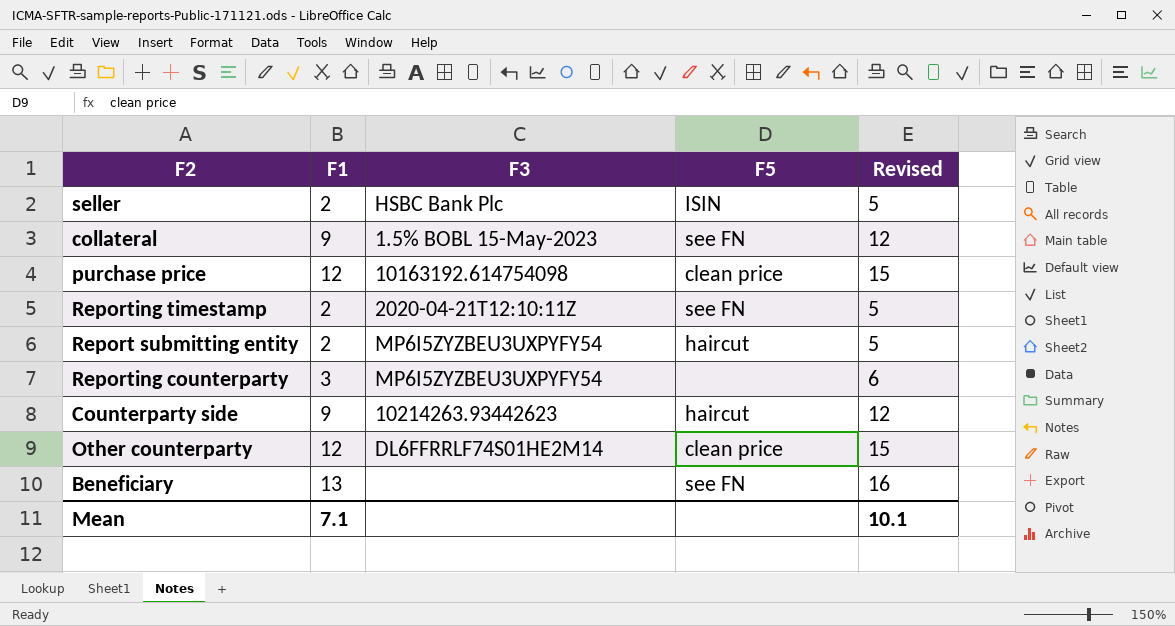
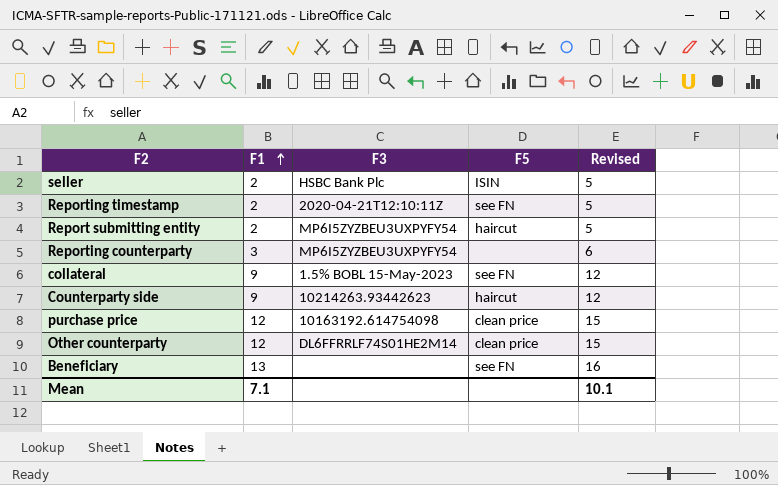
row order: none -> F1 ascending

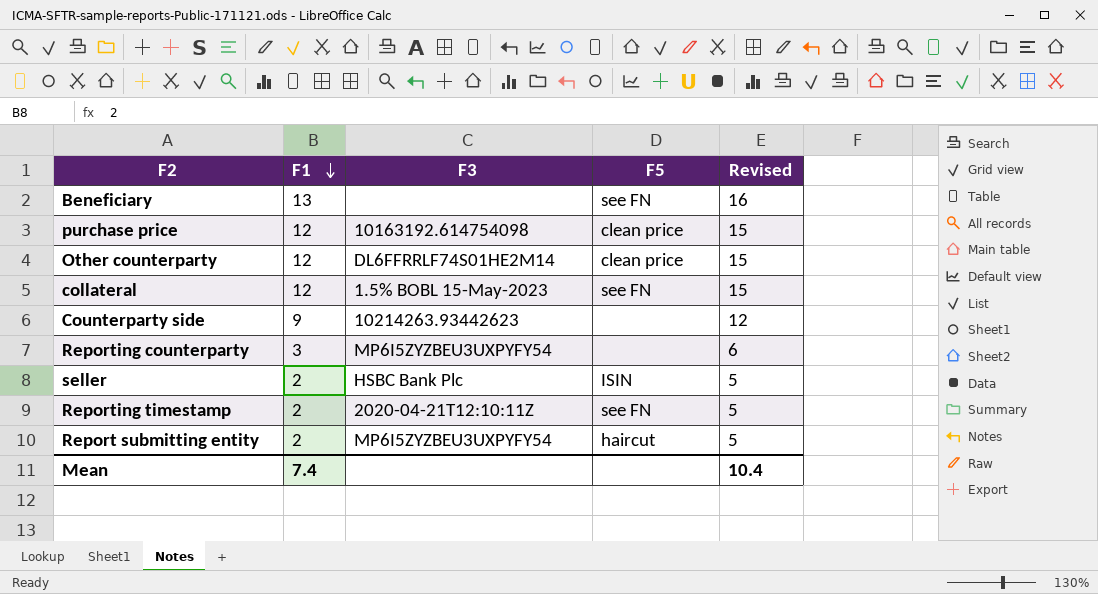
row order: F1 ascending -> F1 descending
collateral | F1: 9 -> 12
collateral | Revised: 12 -> 15
Counterparty side | F5: haircut -> none
Mean | F1: 7.1 -> 7.4
Mean | Revised: 10.1 -> 10.4

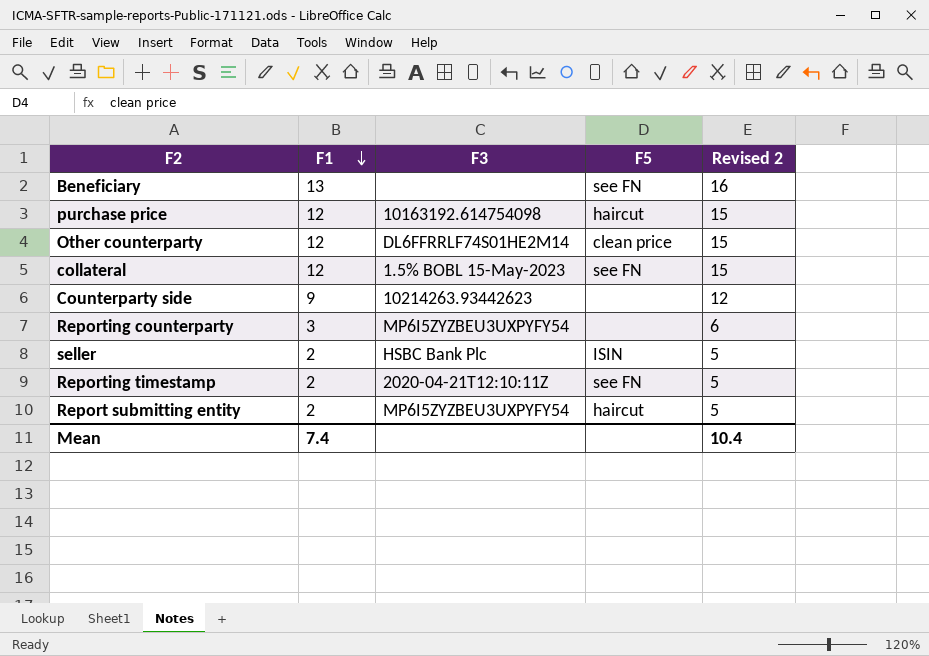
column name: Revised -> Revised 2
purchase price | F5: clean price -> haircut

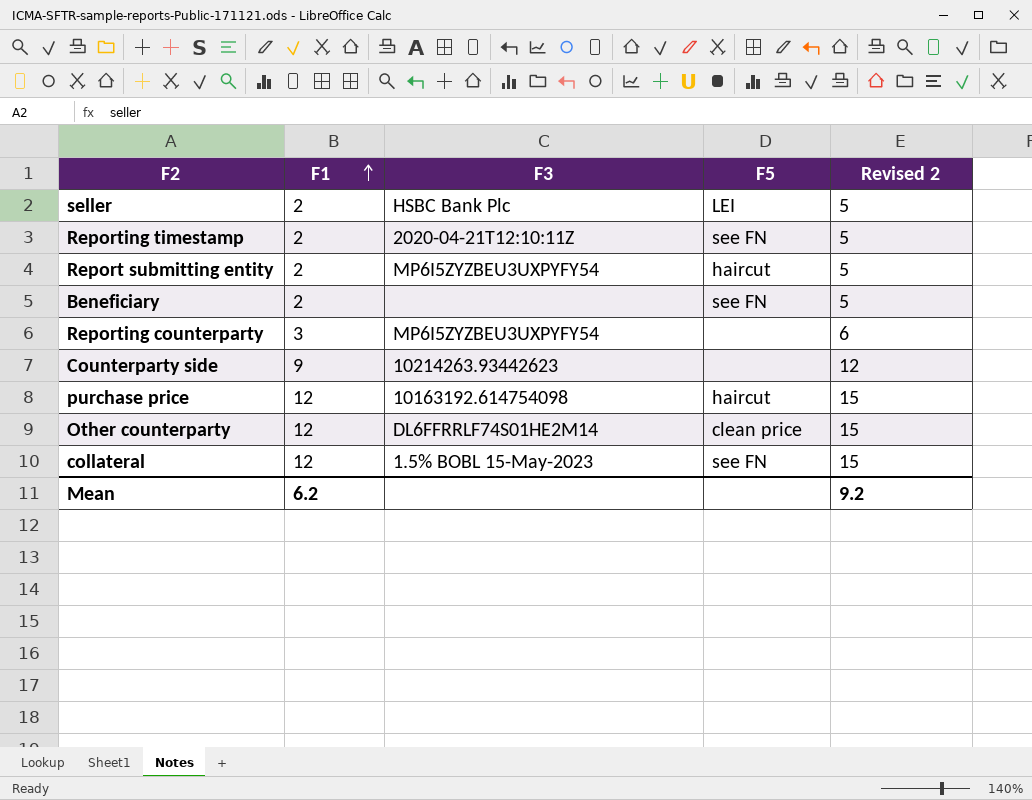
row order: F1 descending -> F1 ascending
seller | F5: ISIN -> LEI
Beneficiary | F1: 13 -> 2
Beneficiary | Revised 2: 16 -> 5
Mean | F1: 7.4 -> 6.2
Mean | Revised 2: 10.4 -> 9.2

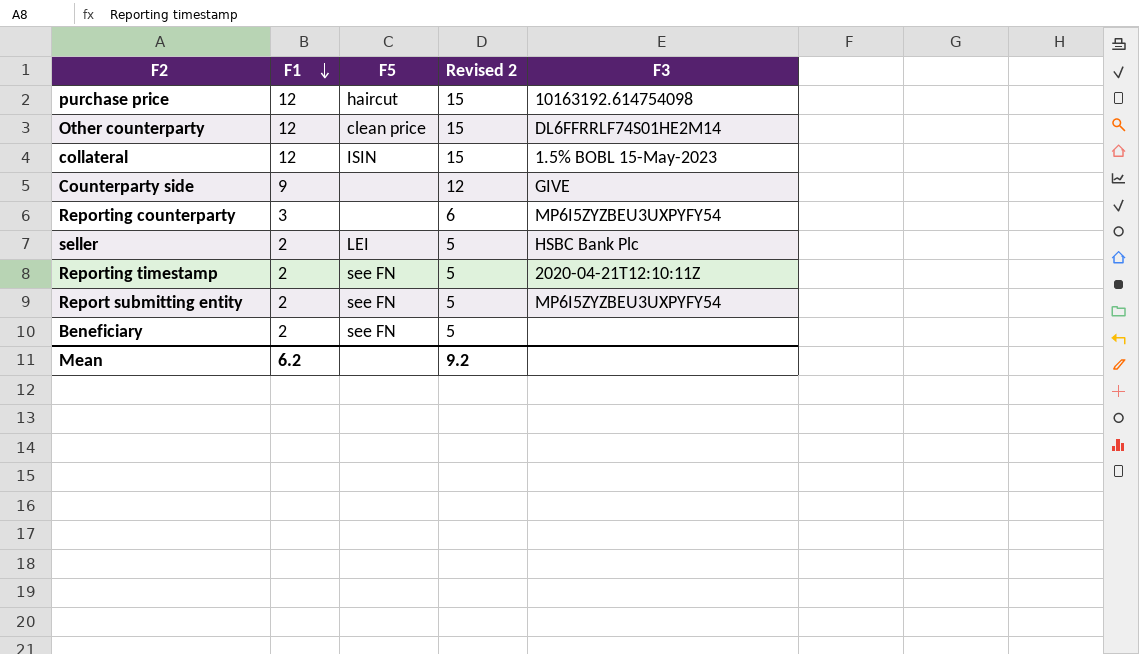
row order: F1 ascending -> F1 descending
column F3 | position: 3 -> 5
collateral | F5: see FN -> ISIN
Counterparty side | F3: 10214263.93442623 -> GIVE
Report submitting entity | F5: haircut -> see FN

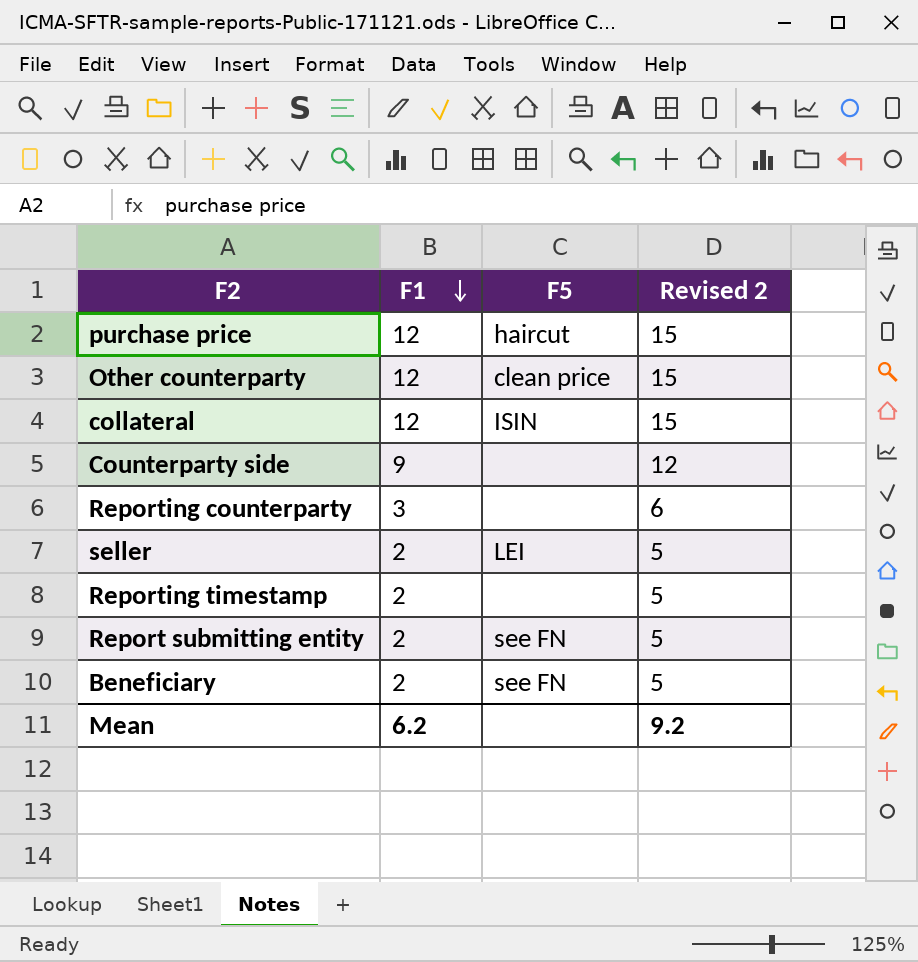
column F3 | position: 5 -> none
Reporting timestamp | F5: see FN -> none

